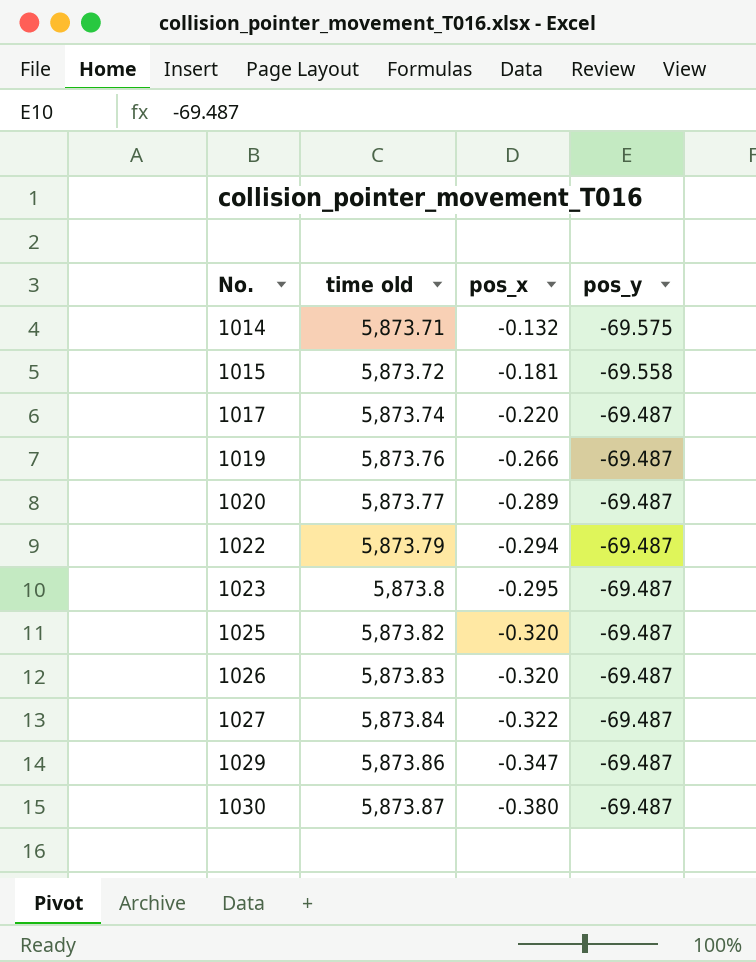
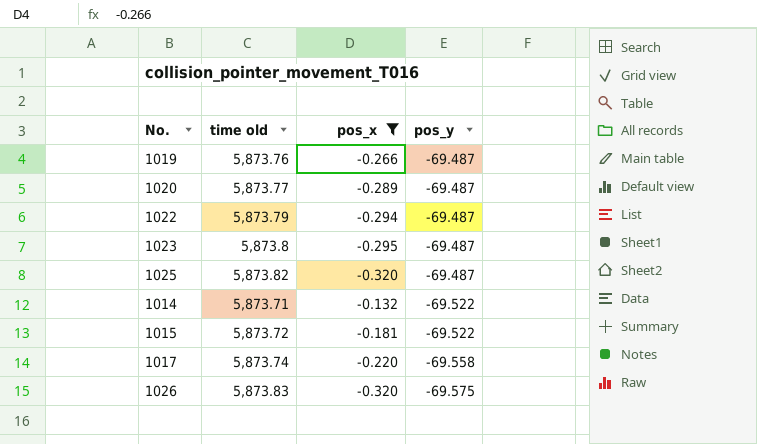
filter: none -> pos_x >= -0.320
row order: No. ascending -> pos_y descending
1014 | pos_y: -69.575 -> -69.522
1015 | pos_y: -69.558 -> -69.522
1017 | pos_y: -69.487 -> -69.558
1026 | pos_y: -69.487 -> -69.575

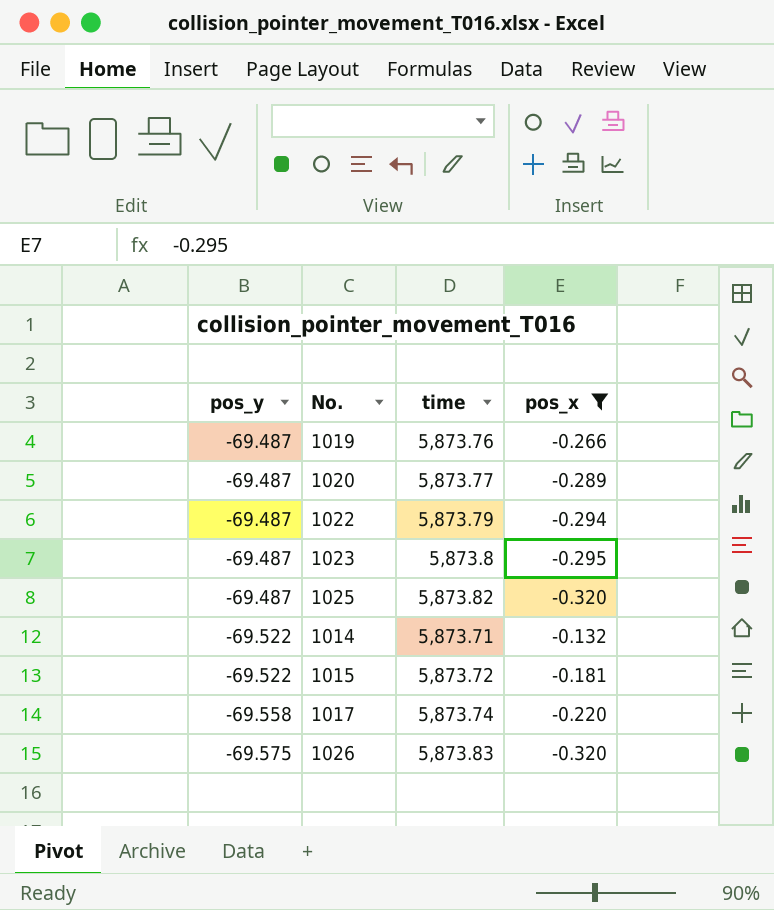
column pos_y | position: 4 -> 1
column name: time old -> time

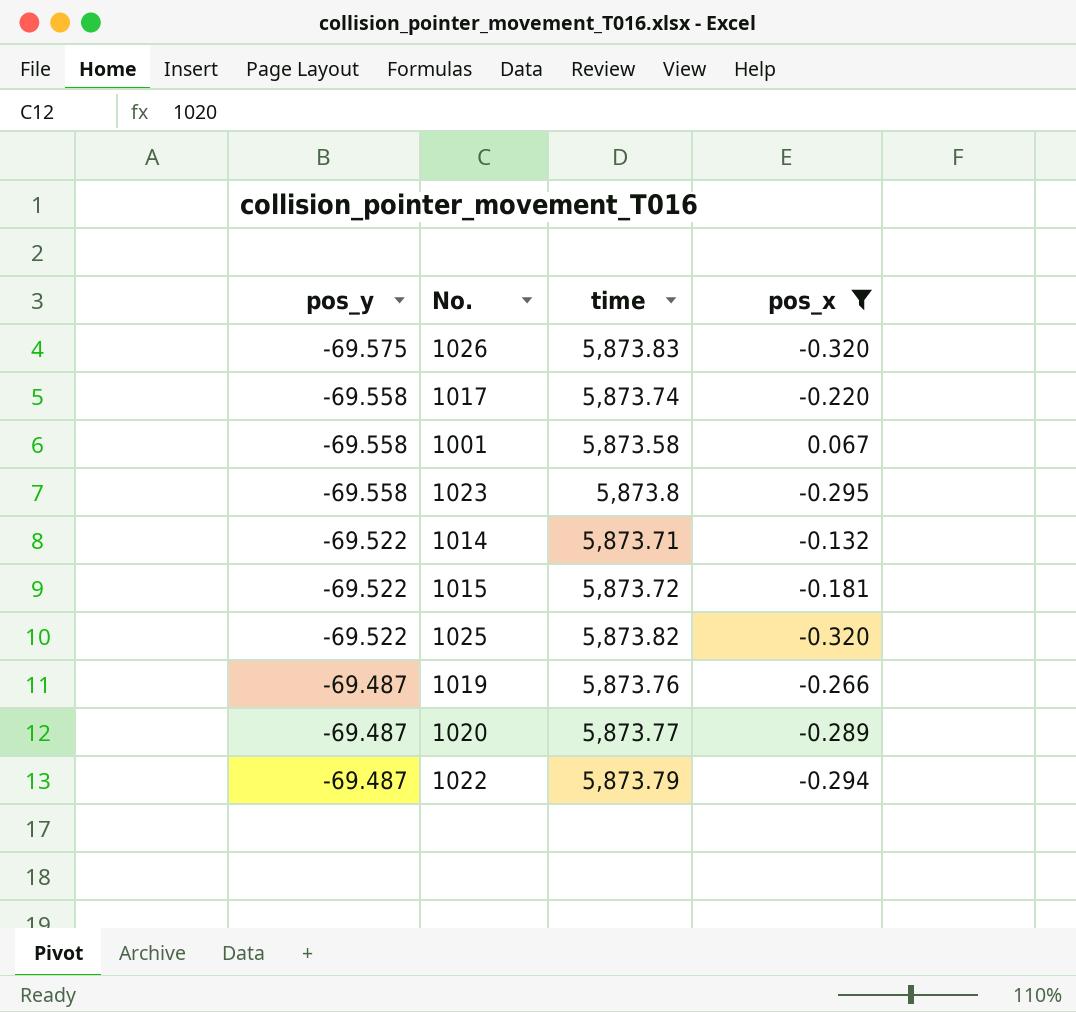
row order: pos_y descending -> pos_y ascending
row 1001: none -> -69.558 | 5,873.58 | 0.067
1023 | pos_y: -69.487 -> -69.558
1025 | pos_y: -69.487 -> -69.522

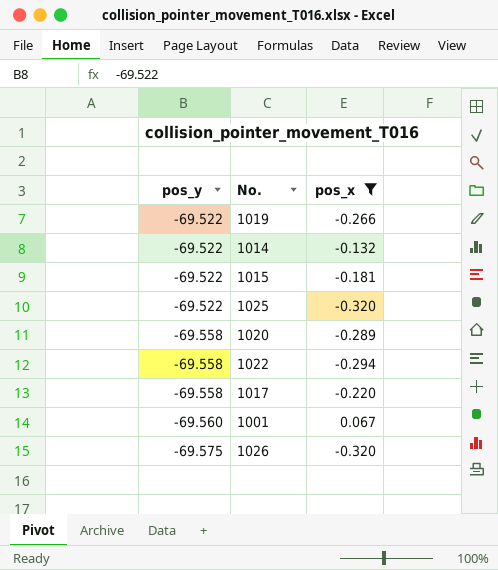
row order: pos_y ascending -> pos_y descending
column time | position: 3 -> none
row 1023: -69.558 | 5,873.8 | -0.295 -> none
1019 | pos_y: -69.487 -> -69.522
1020 | pos_y: -69.487 -> -69.558
1022 | pos_y: -69.487 -> -69.558
1001 | pos_y: -69.558 -> -69.560

